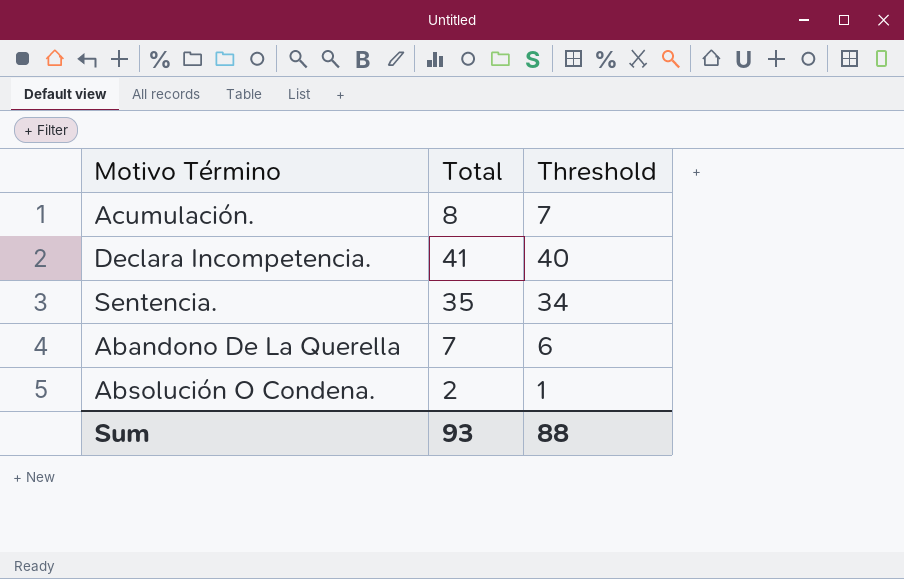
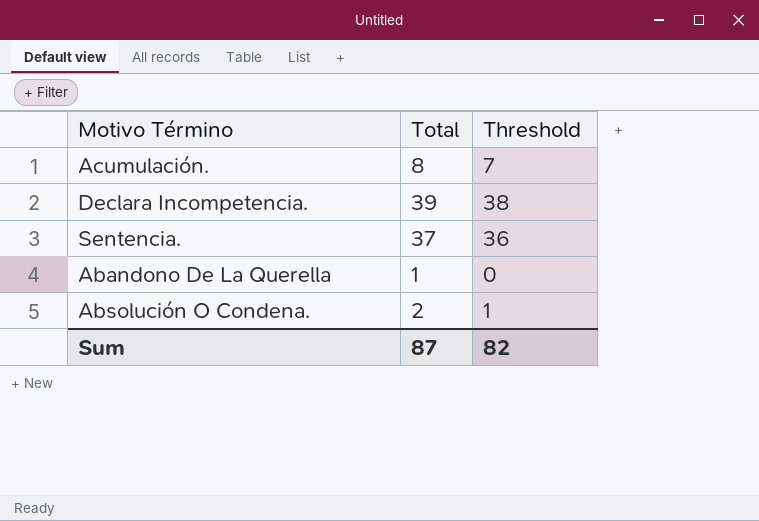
Declara Incompetencia. | Total: 41 -> 39
Declara Incompetencia. | Threshold: 40 -> 38
Sentencia. | Total: 35 -> 37
Sentencia. | Threshold: 34 -> 36
Abandono De La Querella | Total: 7 -> 1
Abandono De La Querella | Threshold: 6 -> 0
Sum | Total: 93 -> 87
Sum | Threshold: 88 -> 82

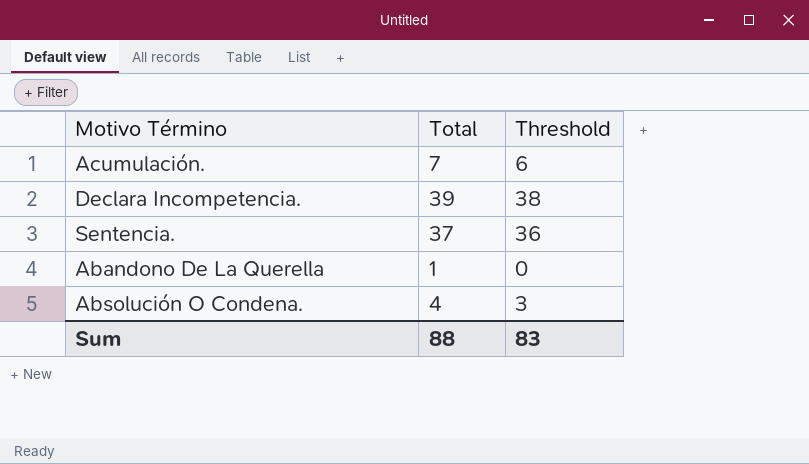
Acumulación. | Total: 8 -> 7
Acumulación. | Threshold: 7 -> 6
Absolución O Condena. | Total: 2 -> 4
Absolución O Condena. | Threshold: 1 -> 3
Sum | Total: 87 -> 88
Sum | Threshold: 82 -> 83

